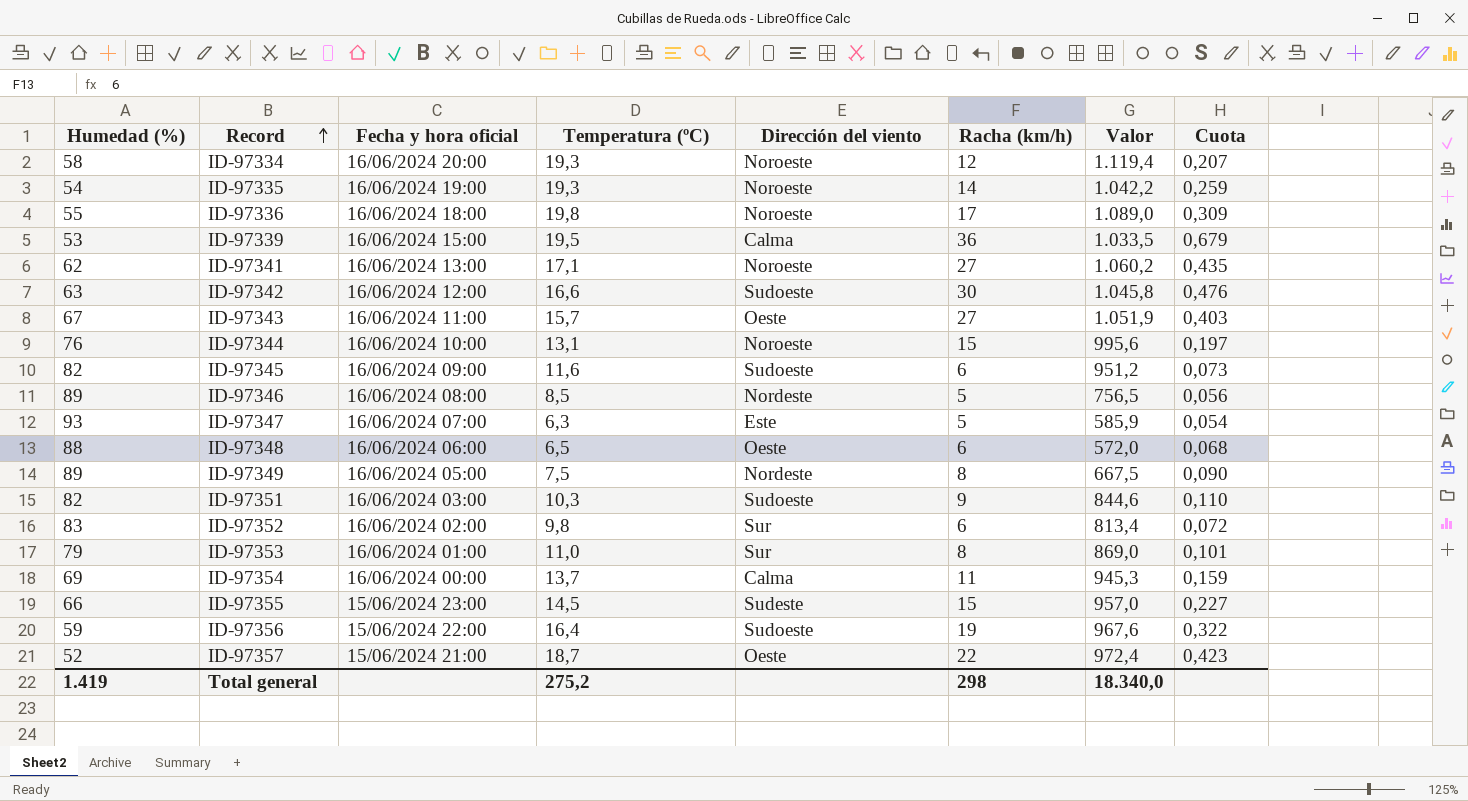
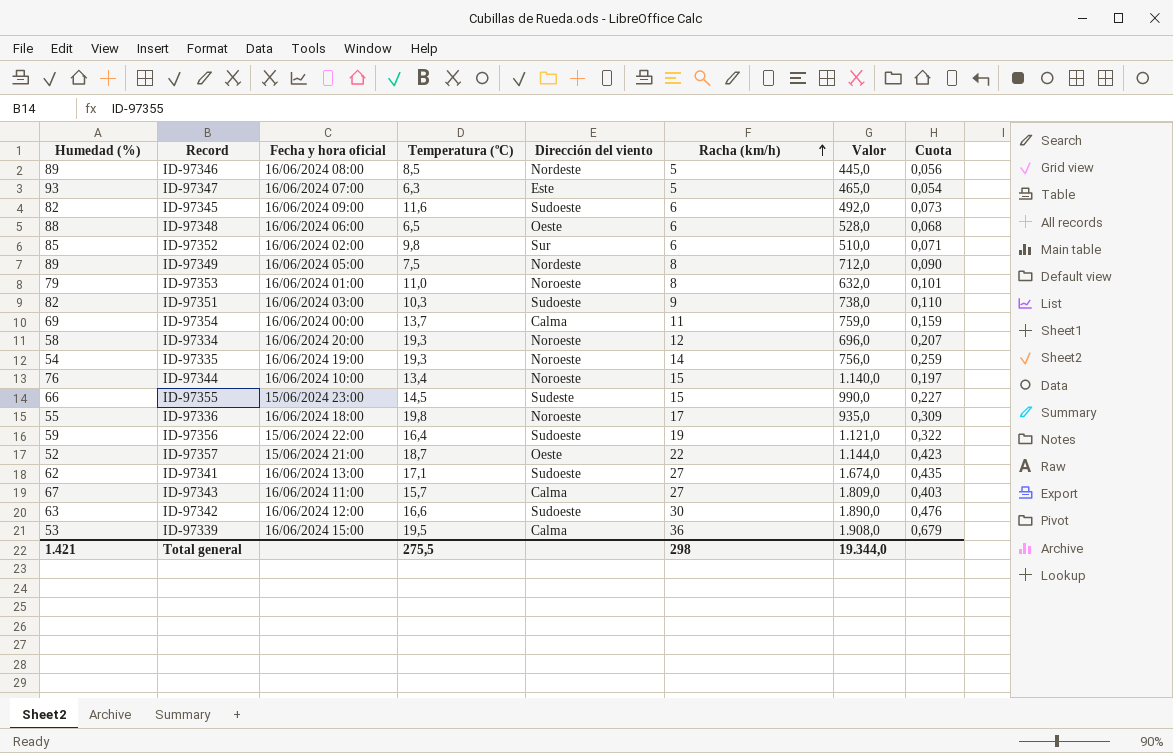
row order: Record ascending -> Racha (km/h) ascending
column Valor | formula: [Humedad (%)] * [Temperatura (ºC)] -> [Humedad (%)] * [Racha (km/h)]
ID-97352 | Humedad (%): 83 -> 85
ID-97352 | Cuota: 0,072 -> 0,071
ID-97353 | Dirección del viento: Sur -> Noroeste
ID-97344 | Temperatura (ºC): 13,1 -> 13,4
ID-97341 | Dirección del viento: Noroeste -> Sudoeste
ID-97343 | Dirección del viento: Oeste -> Calma
Total general | Humedad (%): 1.419 -> 1.421
Total general | Temperatura (ºC): 275,2 -> 275,5
Total general | Valor: 18.340,0 -> 19.344,0

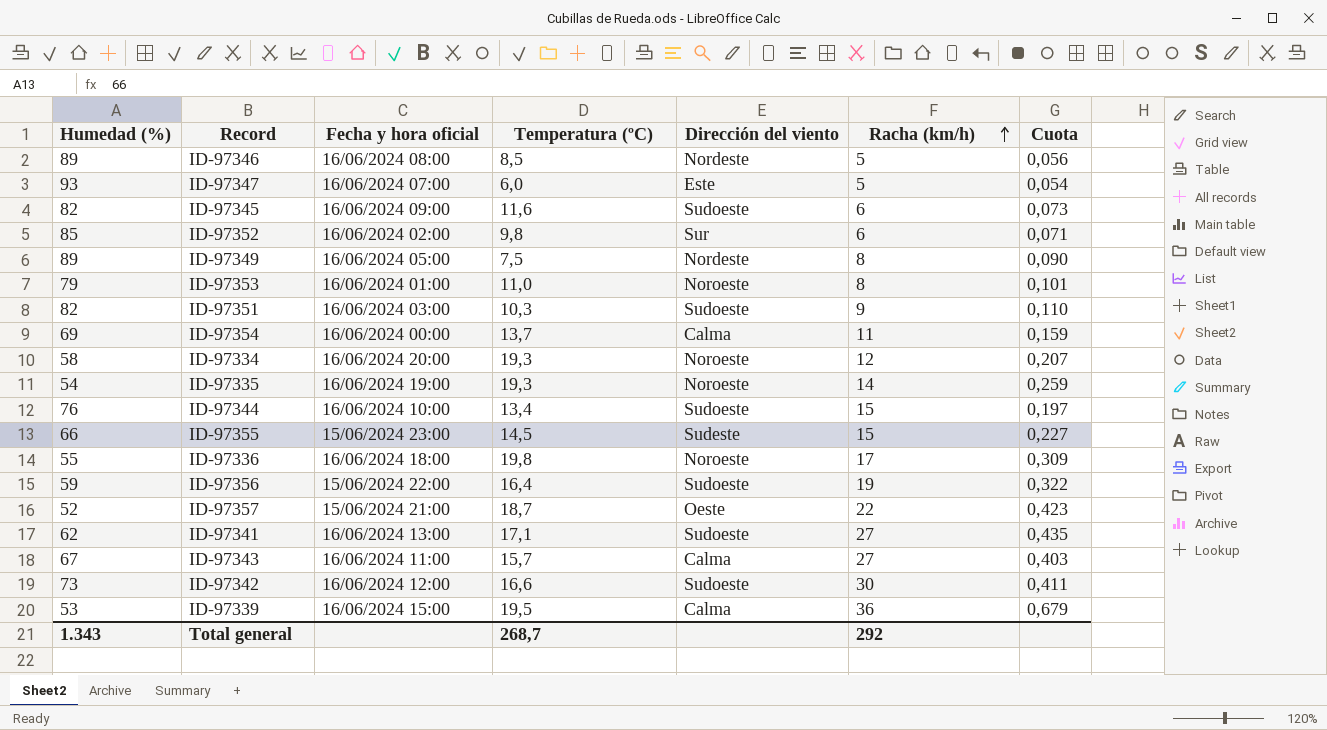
column Valor | formula: [Humedad (%)] * [Racha (km/h)] -> none
row ID-97348: 88 | 16/06/2024 06:00 | 6,5 | Oeste | 6 | 528,0 | 0,068 -> none
ID-97347 | Temperatura (ºC): 6,3 -> 6,0
ID-97344 | Dirección del viento: Noroeste -> Sudoeste
ID-97342 | Humedad (%): 63 -> 73
ID-97342 | Cuota: 0,476 -> 0,411
Total general | Humedad (%): 1.421 -> 1.343
Total general | Temperatura (ºC): 275,5 -> 268,7
Total general | Racha (km/h): 298 -> 292

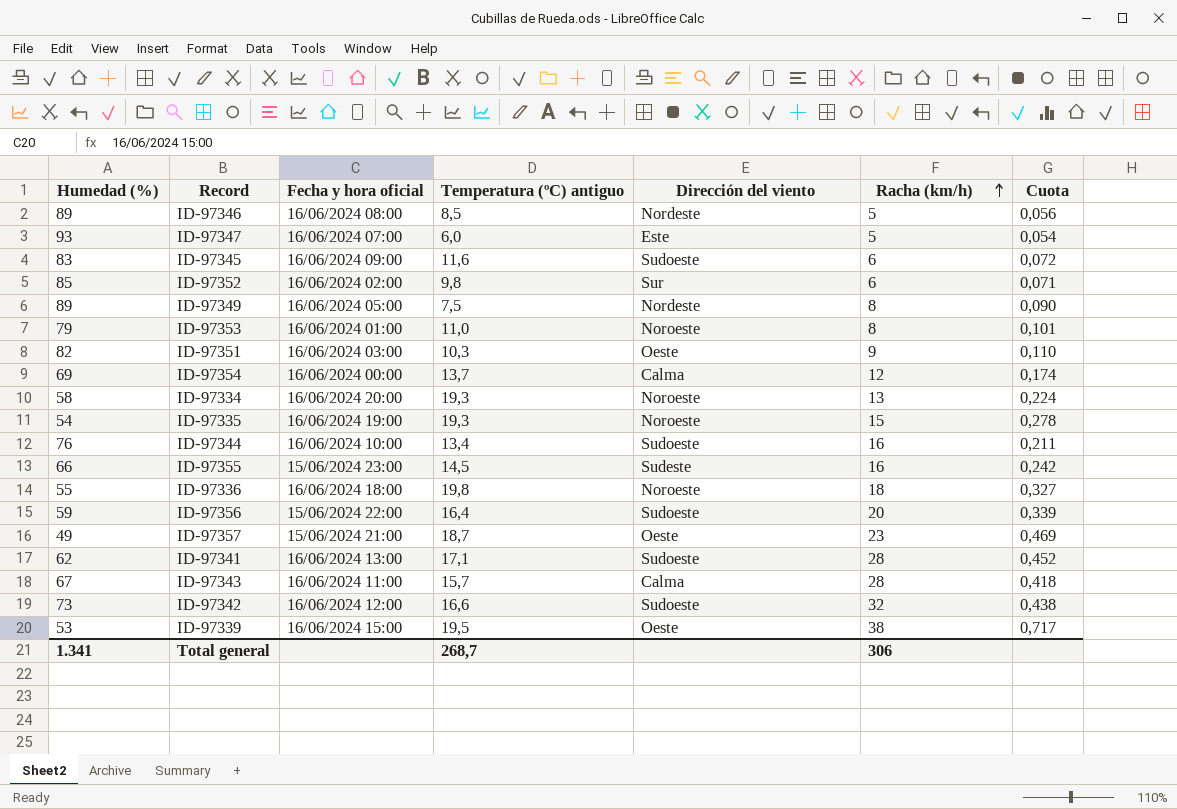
column name: Temperatura (ºC) -> Temperatura (ºC) antiguo
ID-97345 | Humedad (%): 82 -> 83
ID-97345 | Cuota: 0,073 -> 0,072
ID-97351 | Dirección del viento: Sudoeste -> Oeste
ID-97354 | Racha (km/h): 11 -> 12
ID-97354 | Cuota: 0,159 -> 0,174
ID-97334 | Racha (km/h): 12 -> 13
ID-97334 | Cuota: 0,207 -> 0,224
ID-97335 | Racha (km/h): 14 -> 15
ID-97335 | Cuota: 0,259 -> 0,278
ID-97344 | Racha (km/h): 15 -> 16
ID-97344 | Cuota: 0,197 -> 0,211
ID-97355 | Racha (km/h): 15 -> 16
ID-97355 | Cuota: 0,227 -> 0,242
ID-97336 | Racha (km/h): 17 -> 18
ID-97336 | Cuota: 0,309 -> 0,327
ID-97356 | Racha (km/h): 19 -> 20
ID-97356 | Cuota: 0,322 -> 0,339
ID-97357 | Humedad (%): 52 -> 49
ID-97357 | Racha (km/h): 22 -> 23
ID-97357 | Cuota: 0,423 -> 0,469
ID-97341 | Racha (km/h): 27 -> 28
ID-97341 | Cuota: 0,435 -> 0,452
ID-97343 | Racha (km/h): 27 -> 28
ID-97343 | Cuota: 0,403 -> 0,418
ID-97342 | Racha (km/h): 30 -> 32
ID-97342 | Cuota: 0,411 -> 0,438
ID-97339 | Dirección del viento: Calma -> Oeste
ID-97339 | Racha (km/h): 36 -> 38
ID-97339 | Cuota: 0,679 -> 0,717
Total general | Humedad (%): 1.343 -> 1.341
Total general | Racha (km/h): 292 -> 306

